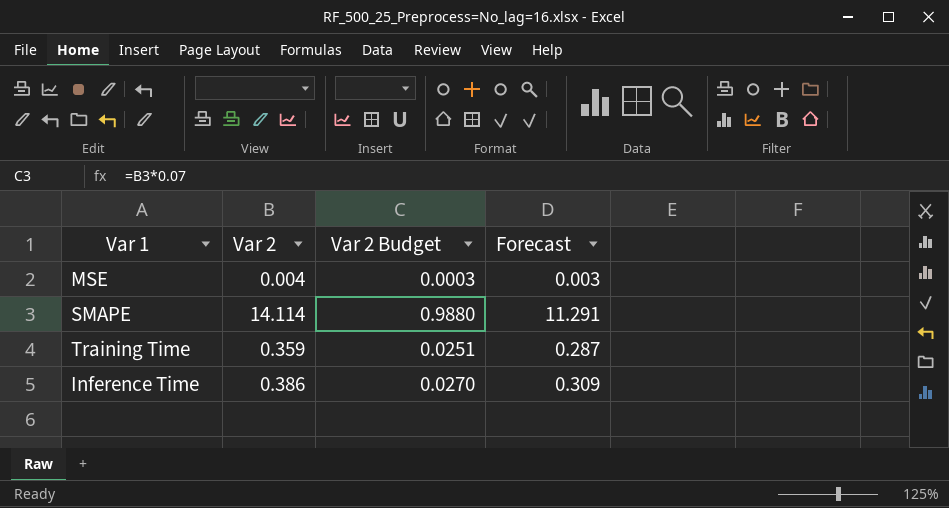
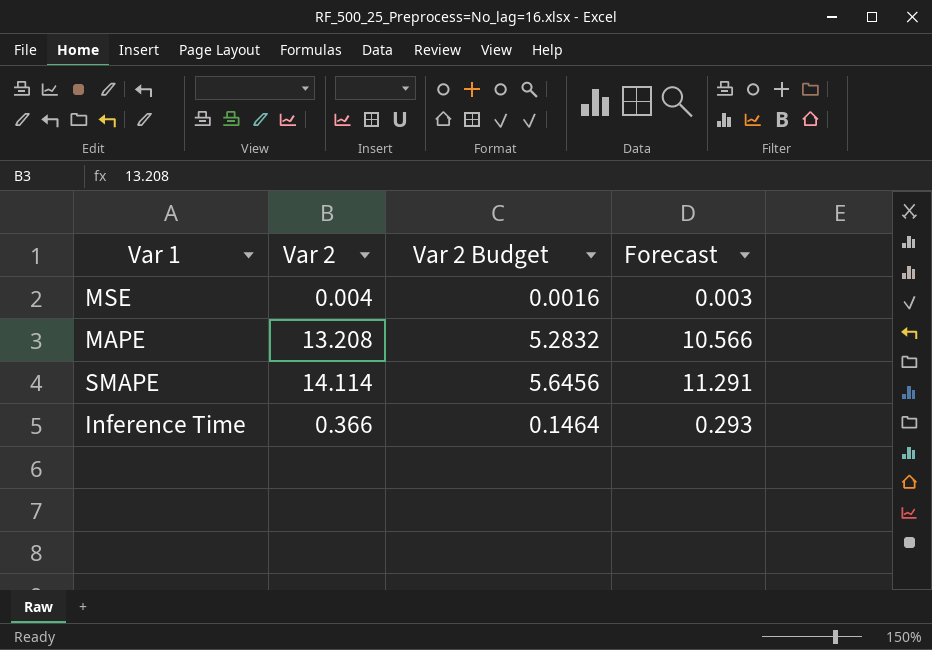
column Var 2 Budget | formula: [Var 2] * 0.07 -> [Var 2] * 0.4
row Training Time: 0.359 | 0.0251 | 0.287 -> none
row MAPE: none -> 13.208 | 5.2832 | 10.566
Inference Time | Var 2: 0.386 -> 0.366
Inference Time | Forecast: 0.309 -> 0.293

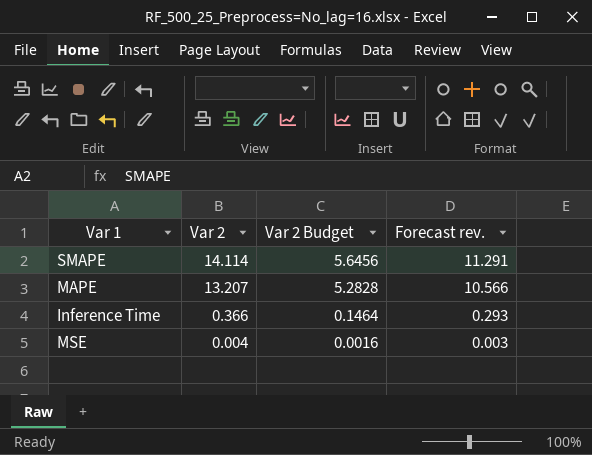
row order: none -> Var 2 descending
column name: Forecast -> Forecast rev.
MAPE | Var 2: 13.208 -> 13.207
MAPE | Var 2 Budget: 5.2832 -> 5.2828

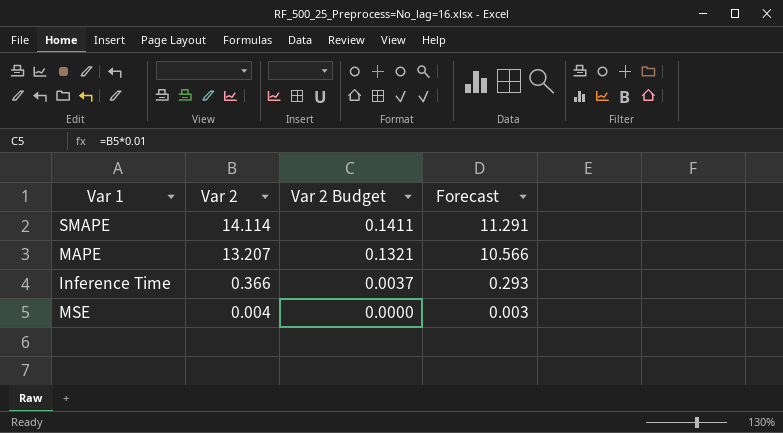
column Var 2 Budget | formula: [Var 2] * 0.4 -> [Var 2] * 0.01
column name: Forecast rev. -> Forecast

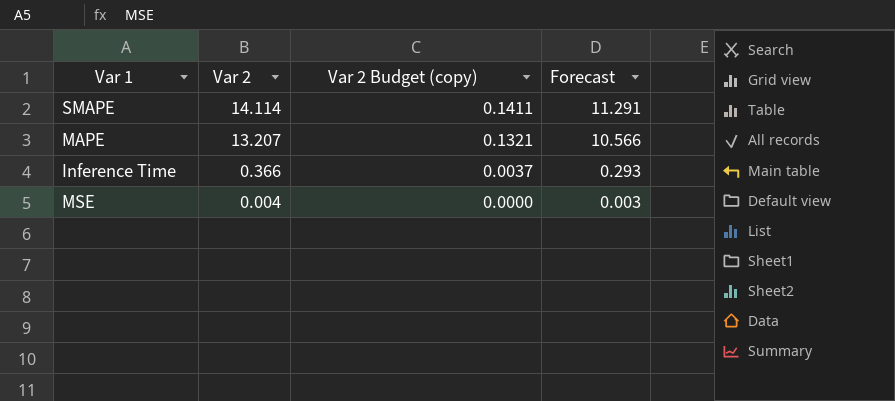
column name: Var 2 Budget -> Var 2 Budget (copy)

